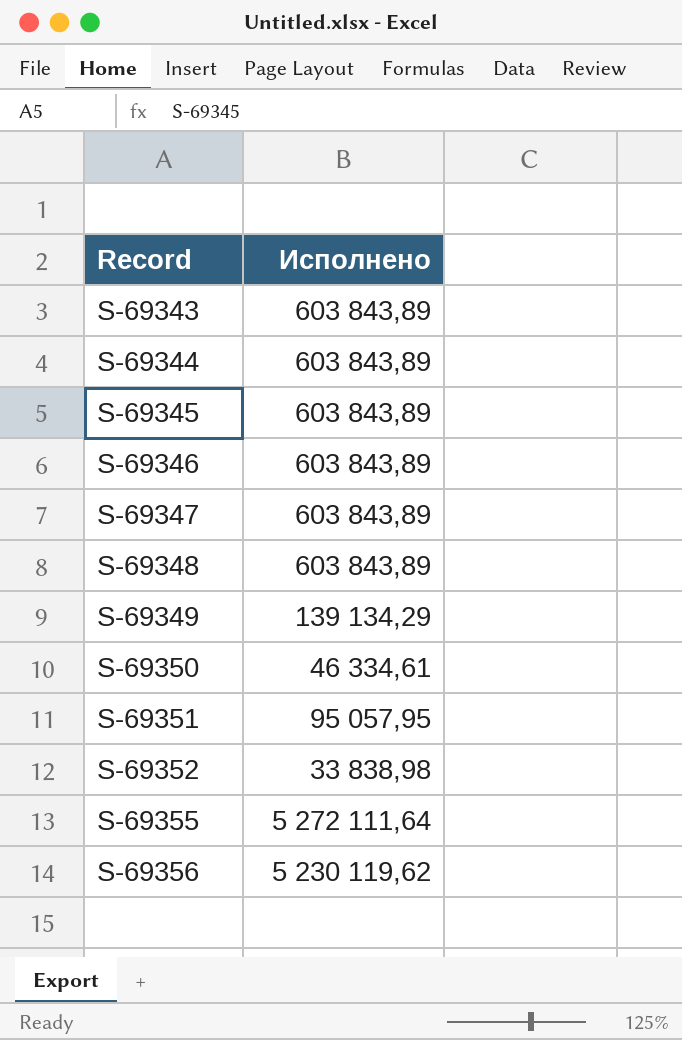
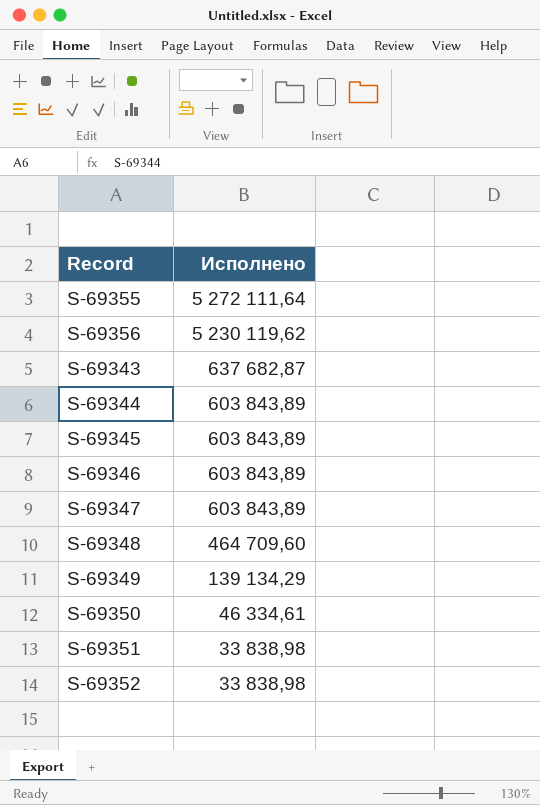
row order: Record ascending -> Исполнено descending
S-69343 | Исполнено: 603 843,89 -> 637 682,87
S-69348 | Исполнено: 603 843,89 -> 464 709,60
S-69351 | Исполнено: 95 057,95 -> 33 838,98

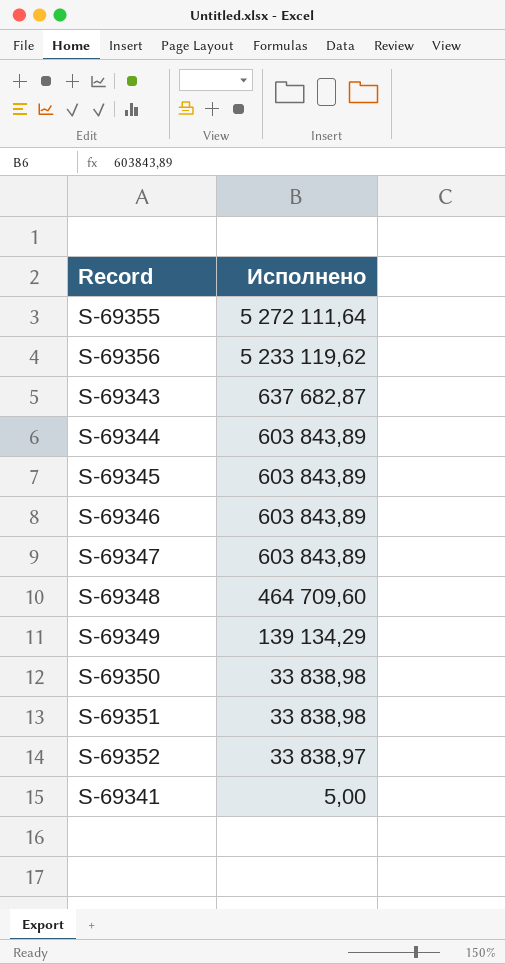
S-69356 | Исполнено: 5 230 119,62 -> 5 233 119,62
S-69350 | Исполнено: 46 334,61 -> 33 838,98
S-69352 | Исполнено: 33 838,98 -> 33 838,97
row S-69341: none -> 5,00

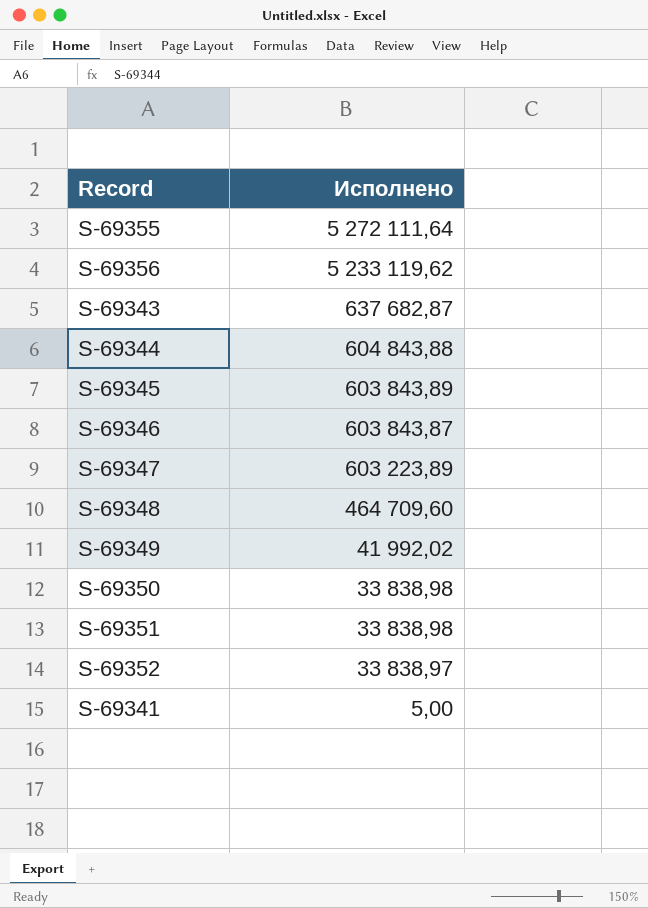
S-69344 | Исполнено: 603 843,89 -> 604 843,88
S-69346 | Исполнено: 603 843,89 -> 603 843,87
S-69347 | Исполнено: 603 843,89 -> 603 223,89
S-69349 | Исполнено: 139 134,29 -> 41 992,02

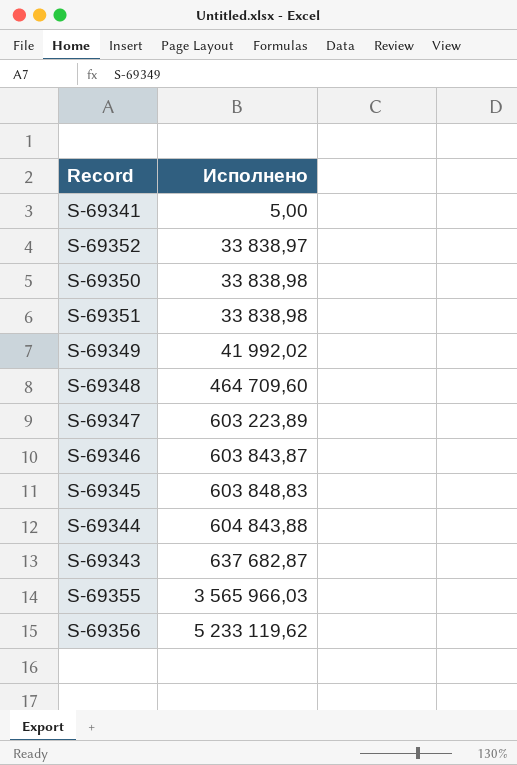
row order: Исполнено descending -> Исполнено ascending
S-69345 | Исполнено: 603 843,89 -> 603 848,83
S-69355 | Исполнено: 5 272 111,64 -> 3 565 966,03

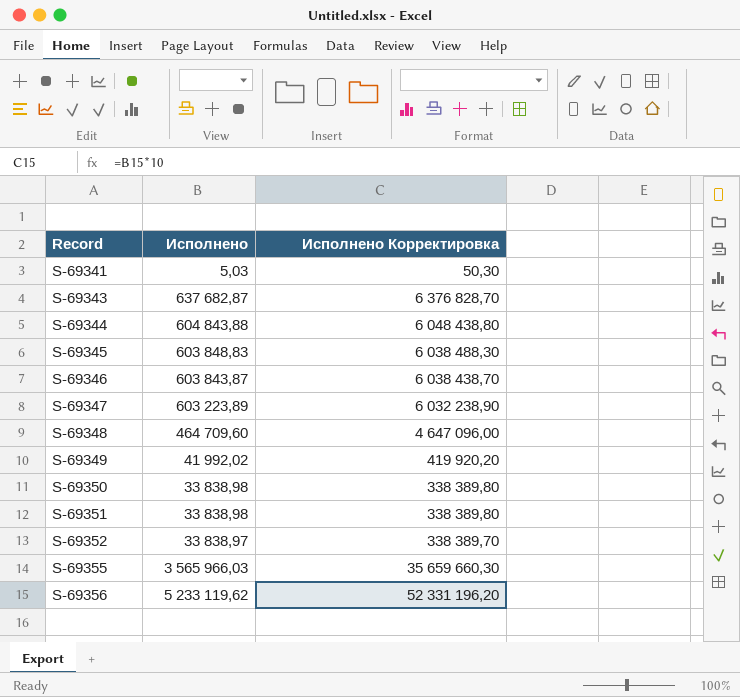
row order: Исполнено ascending -> Record ascending
column Исполнено Корректировка | formula: none -> [Исполнено] * 10
S-69341 | Исполнено: 5,00 -> 5,03

